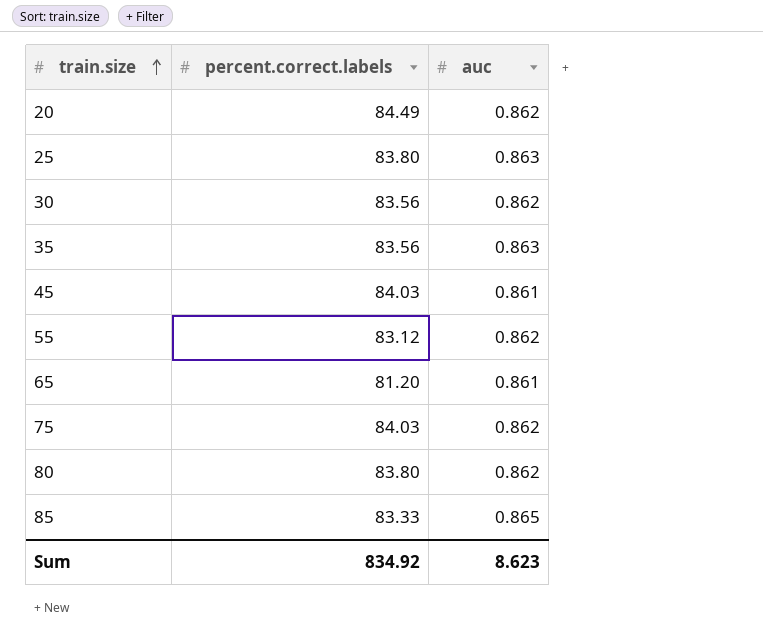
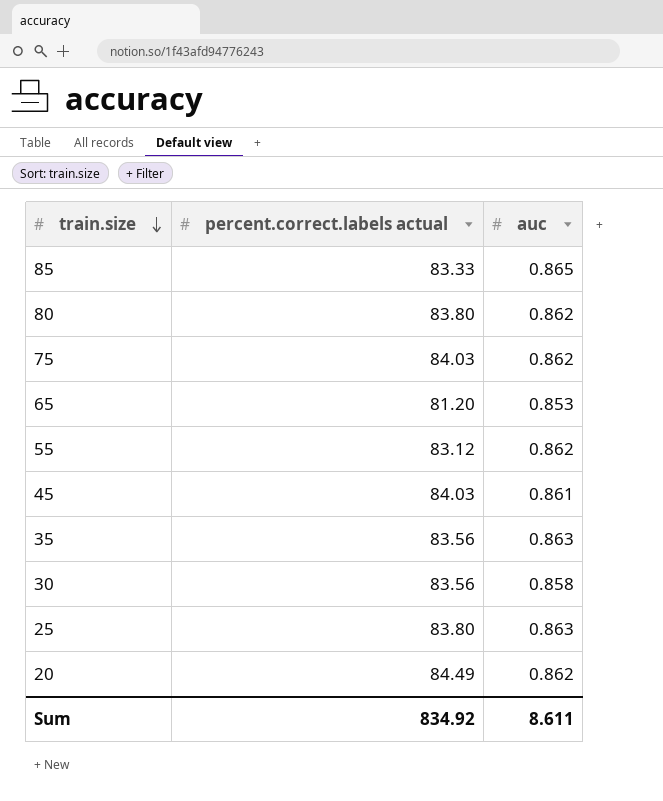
row order: train.size ascending -> train.size descending
column name: percent.correct.labels -> percent.correct.labels actual
65 | auc: 0.861 -> 0.853
30 | auc: 0.862 -> 0.858
Sum | auc: 8.623 -> 8.611

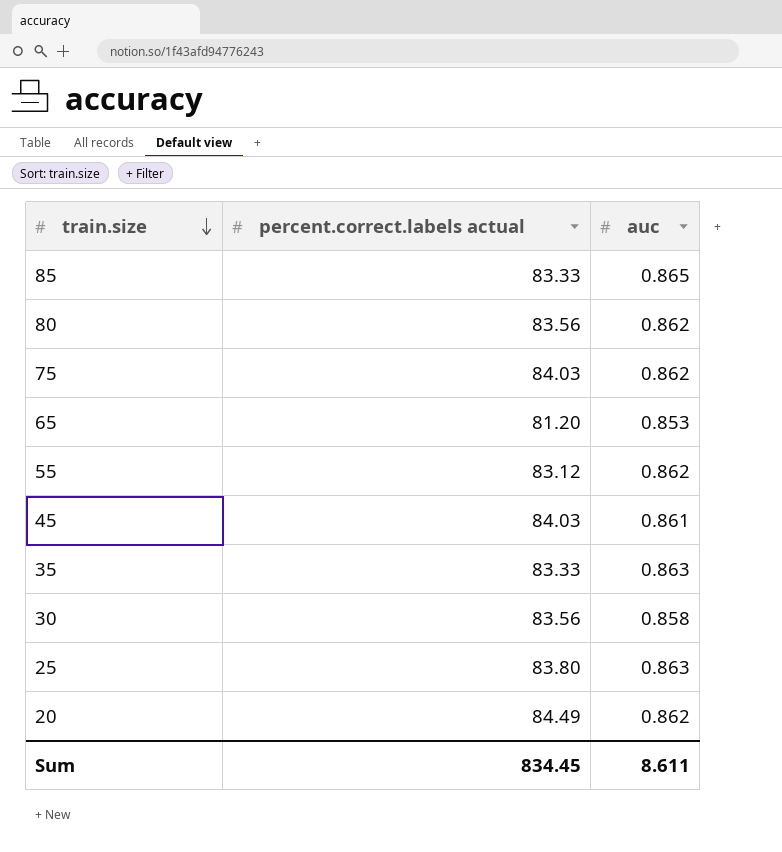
80 | percent.correct.labels actual: 83.80 -> 83.56
35 | percent.correct.labels actual: 83.56 -> 83.33
Sum | percent.correct.labels actual: 834.92 -> 834.45

